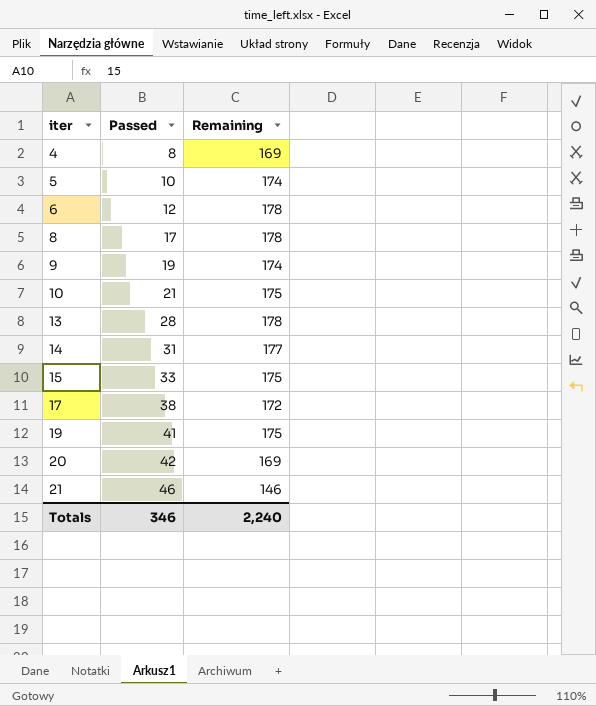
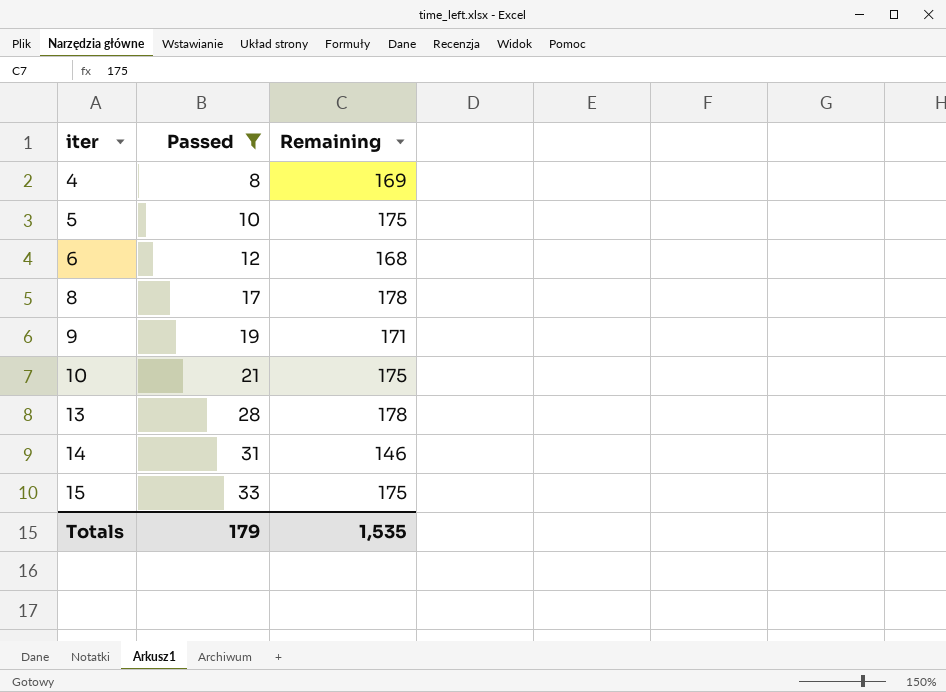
filter: none -> Passed <= 33
5 | Remaining: 174 -> 175
6 | Remaining: 178 -> 168
9 | Remaining: 174 -> 171
14 | Remaining: 177 -> 146
Totals | Passed: 346 -> 179
Totals | Remaining: 2,240 -> 1,535

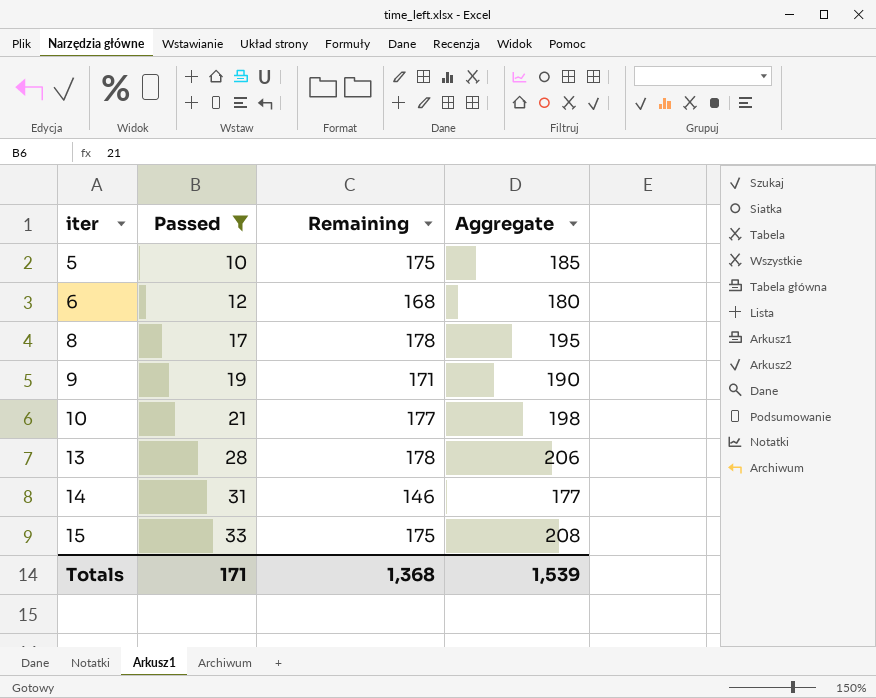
column Aggregate | formula: none -> [Passed] + [Remaining]
row 4: 8 | 169 -> none
10 | Remaining: 175 -> 177
Totals | Passed: 179 -> 171
Totals | Remaining: 1,535 -> 1,368

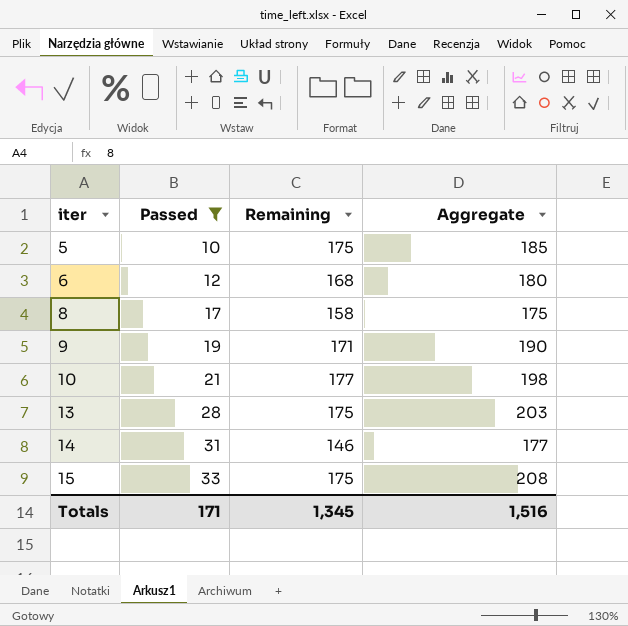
8 | Remaining: 178 -> 158
8 | Aggregate: 195 -> 175
13 | Remaining: 178 -> 175
13 | Aggregate: 206 -> 203
Totals | Remaining: 1,368 -> 1,345
Totals | Aggregate: 1,539 -> 1,516

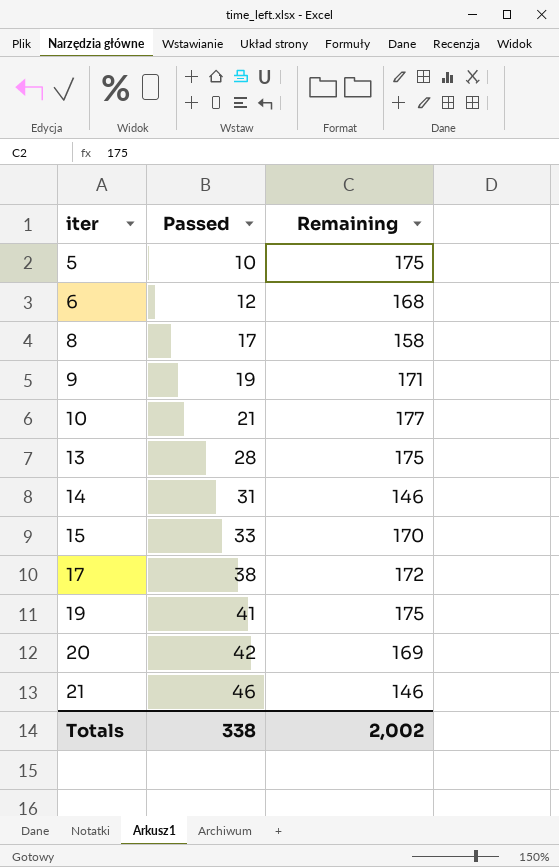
filter: Passed <= 33 -> none
column Aggregate | formula: [Passed] + [Remaining] -> none
15 | Remaining: 175 -> 170
Totals | Passed: 171 -> 338
Totals | Remaining: 1,345 -> 2,002

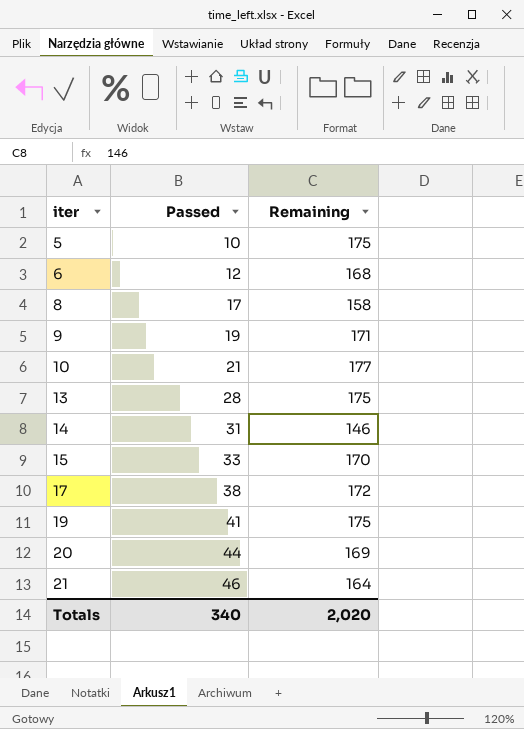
20 | Passed: 42 -> 44
21 | Remaining: 146 -> 164
Totals | Passed: 338 -> 340
Totals | Remaining: 2,002 -> 2,020

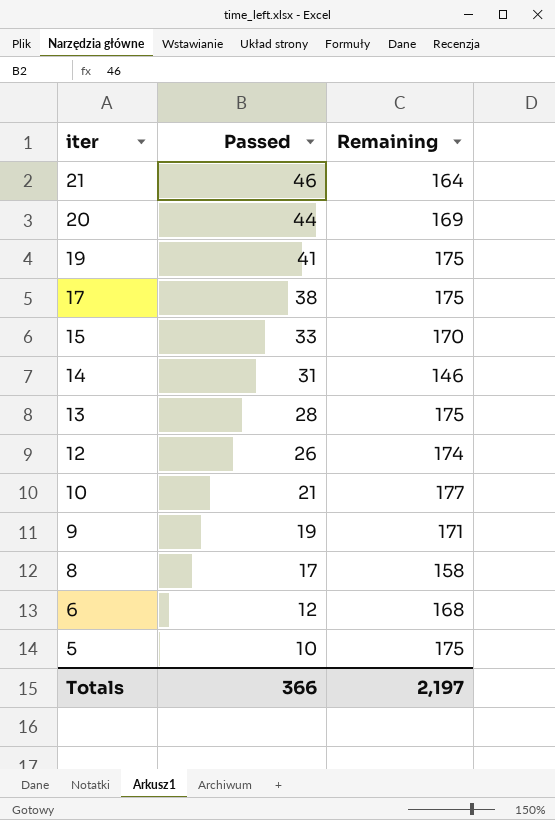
row order: iter ascending -> iter descending
17 | Remaining: 172 -> 175
row 12: none -> 26 | 174
Totals | Passed: 340 -> 366
Totals | Remaining: 2,020 -> 2,197

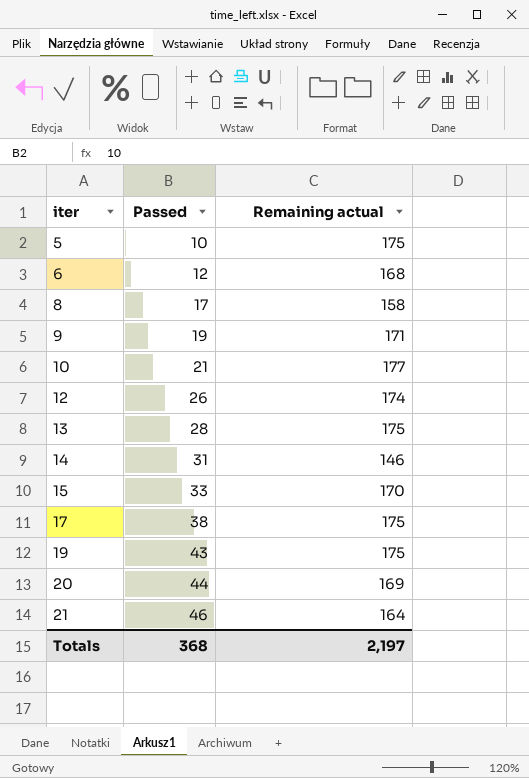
row order: iter descending -> iter ascending
column name: Remaining -> Remaining actual
19 | Passed: 41 -> 43
Totals | Passed: 366 -> 368

